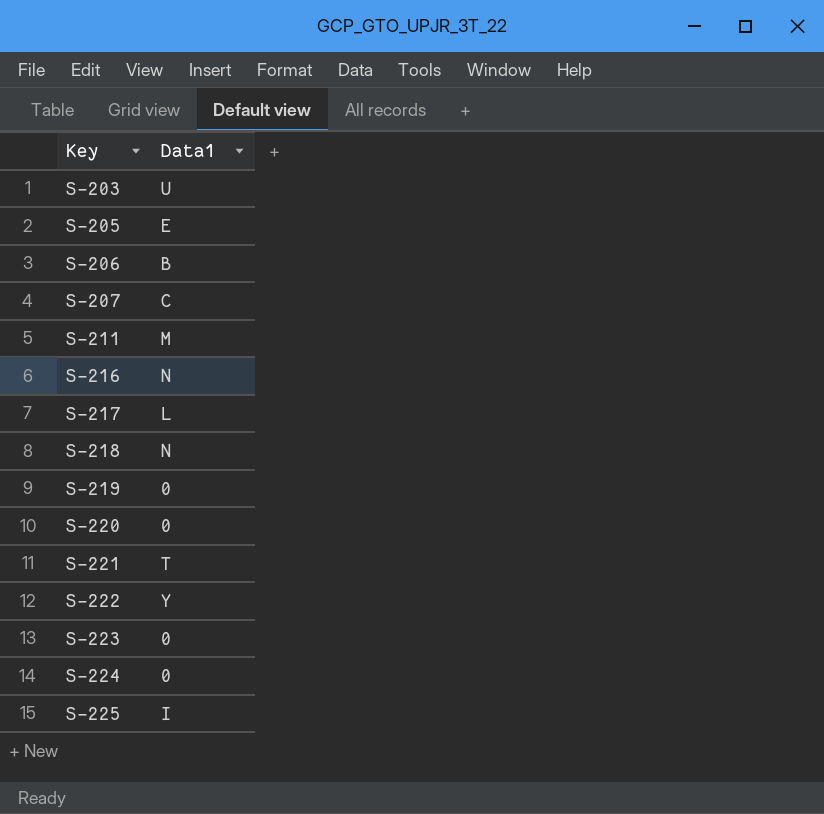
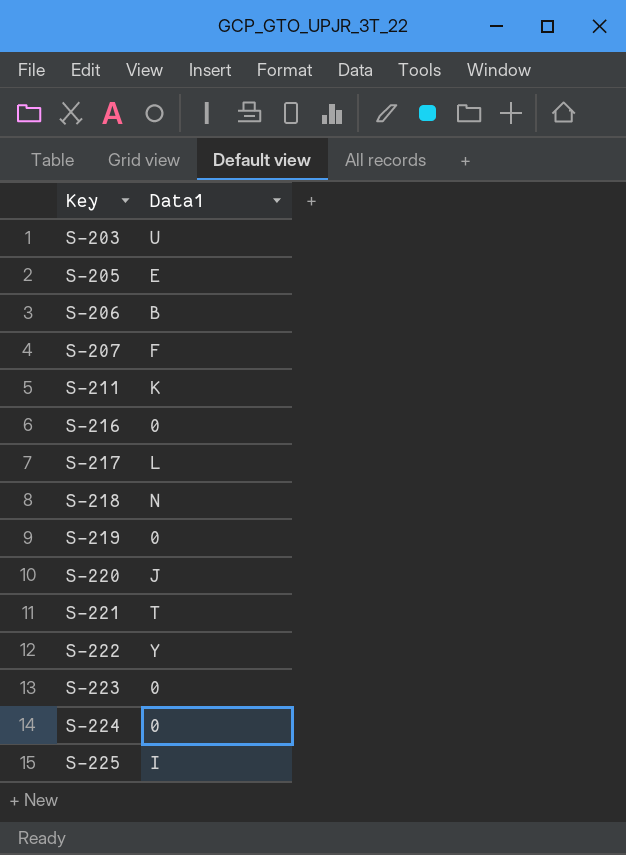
S-207 | Data1: C -> F
S-211 | Data1: M -> K
S-216 | Data1: N -> 0
S-220 | Data1: 0 -> J

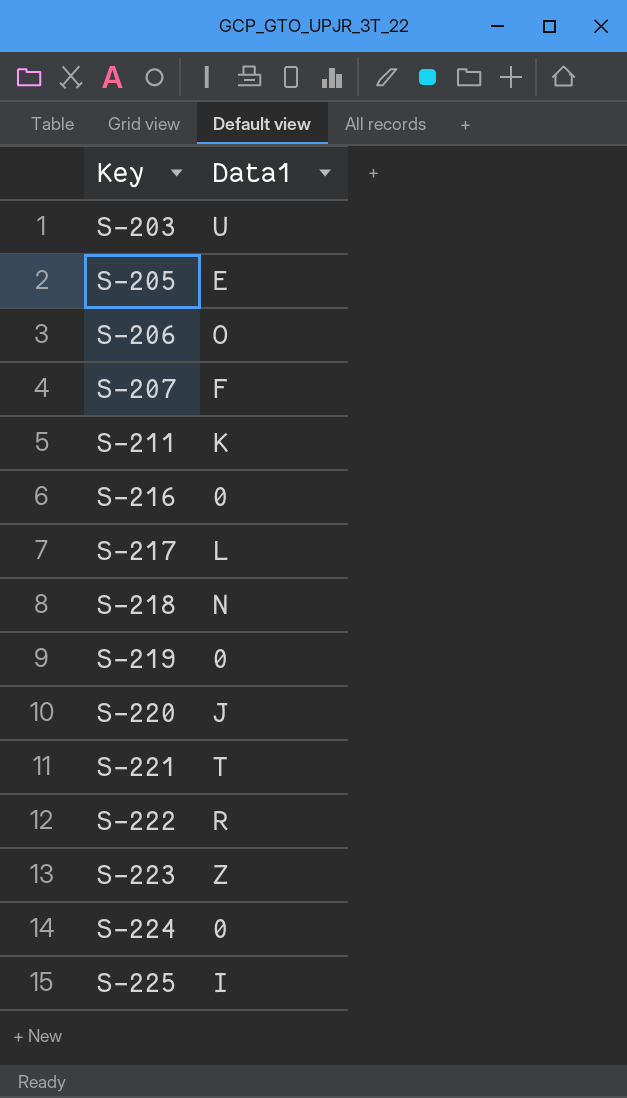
S-206 | Data1: B -> O
S-222 | Data1: Y -> R
S-223 | Data1: 0 -> Z

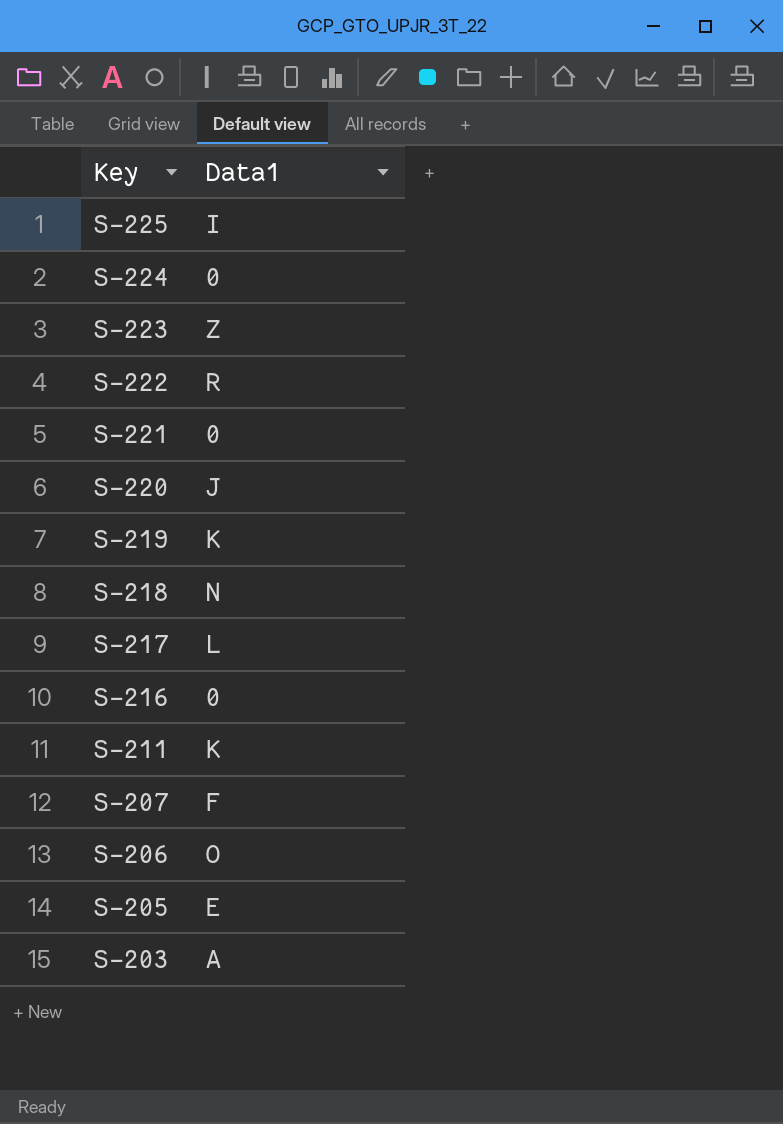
row order: Key ascending -> Key descending
S-221 | Data1: T -> 0
S-219 | Data1: 0 -> K
S-203 | Data1: U -> A

